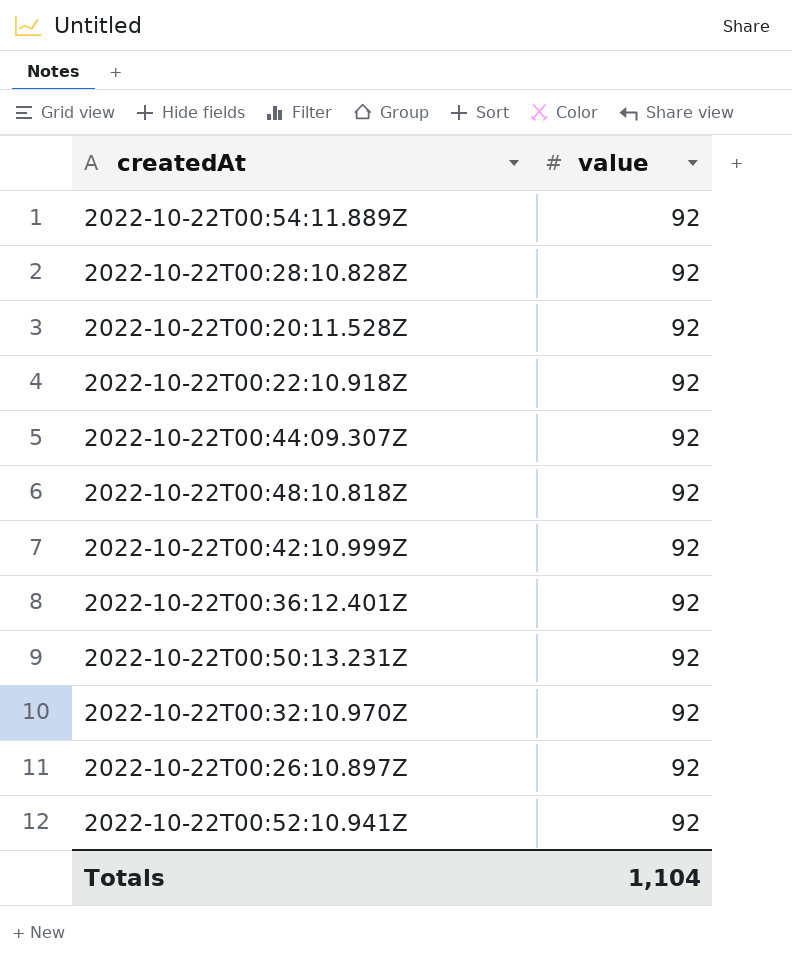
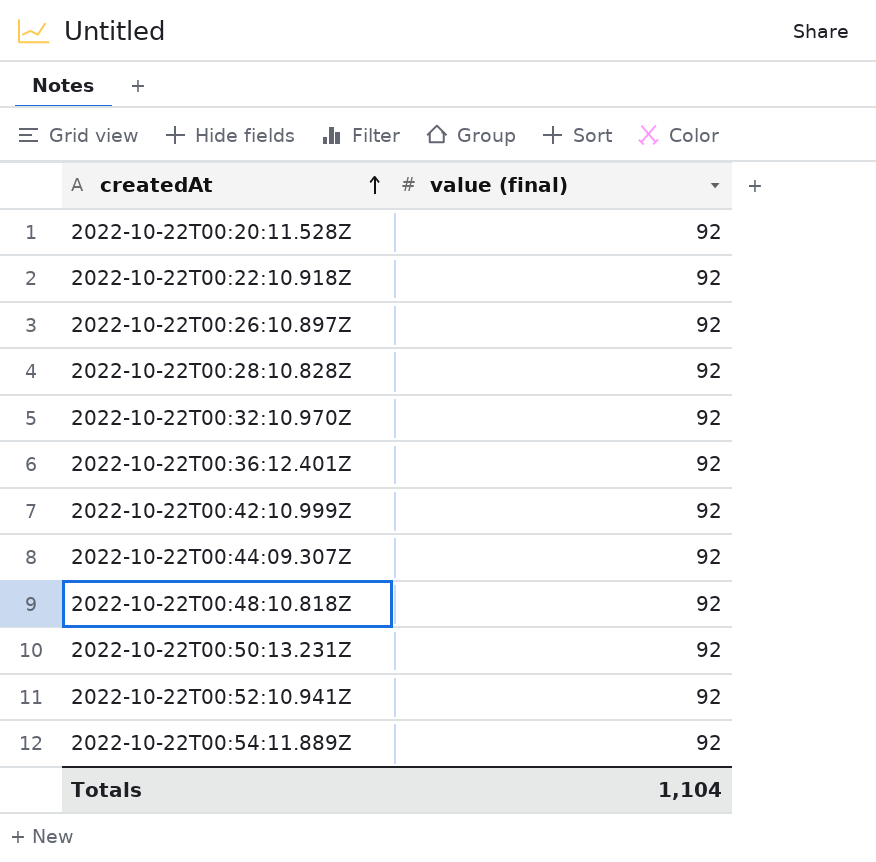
row order: none -> createdAt ascending
column name: value -> value (final)

